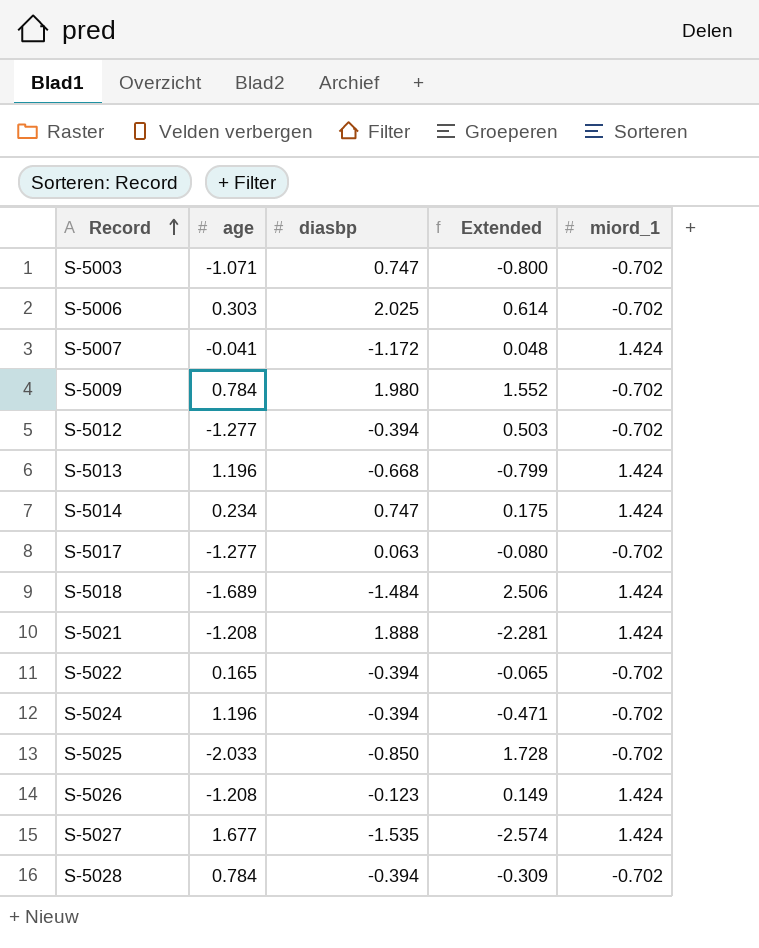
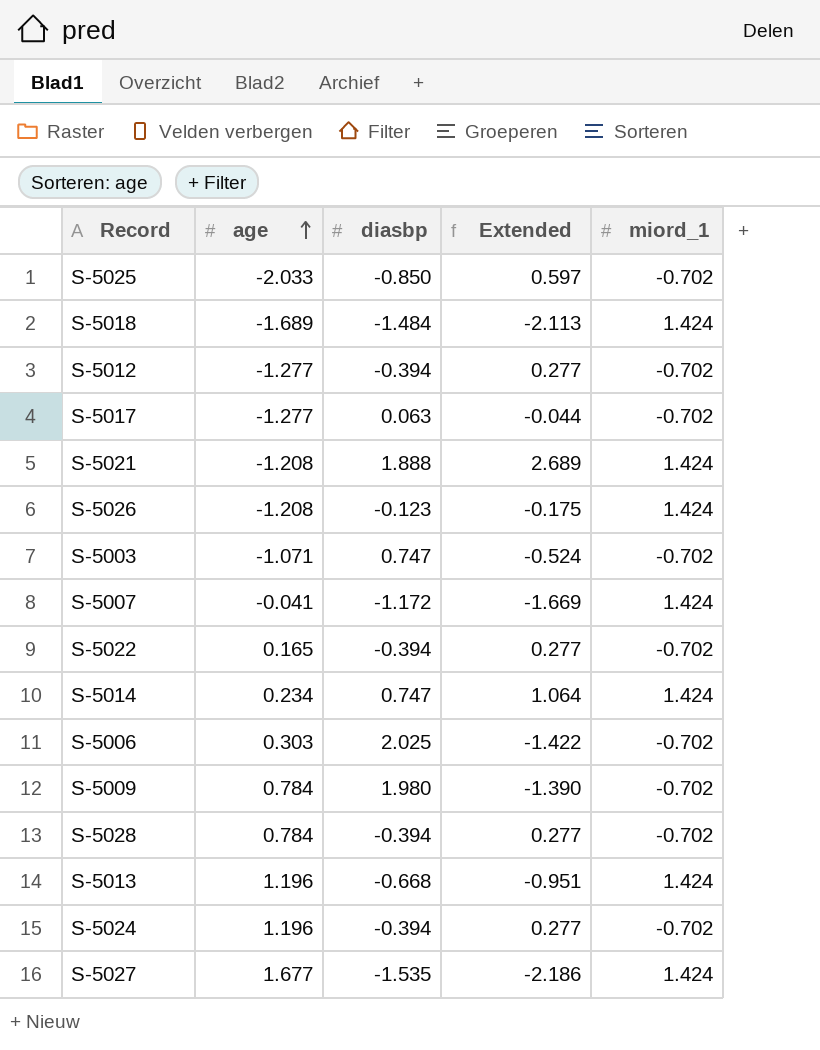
row order: Record ascending -> age ascending
column Extended | formula: [age] * [diasbp] -> [diasbp] * [miord_1]

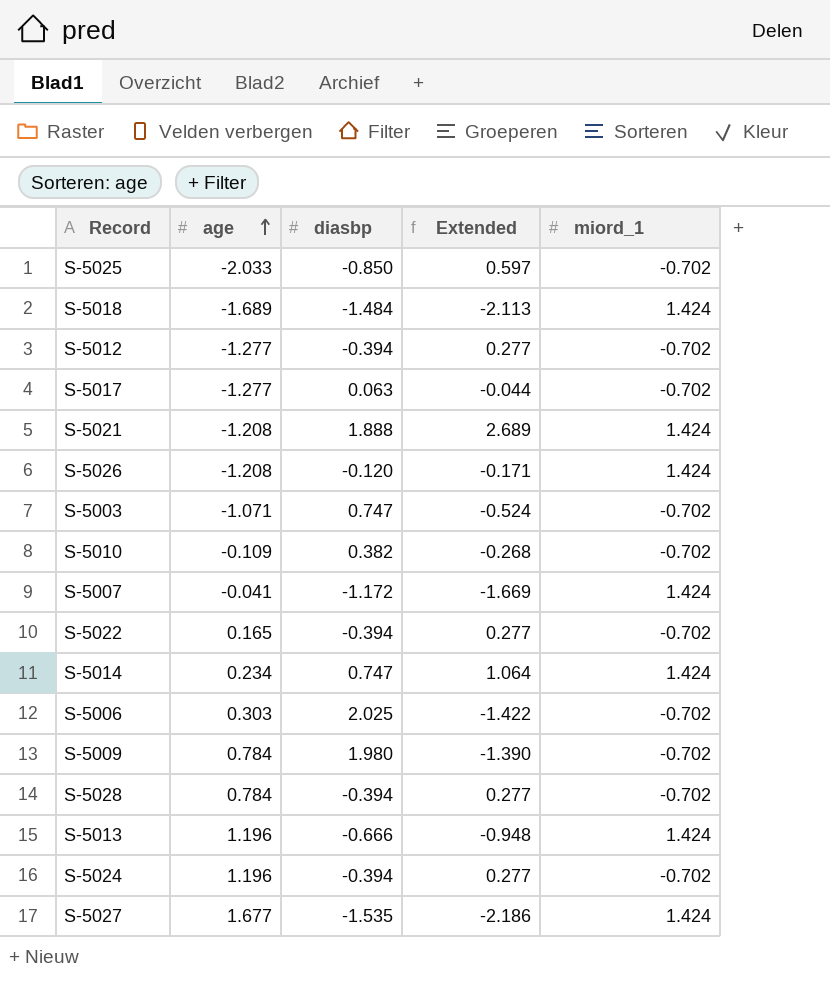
S-5026 | diasbp: -0.123 -> -0.120
S-5026 | Extended: -0.175 -> -0.171
row S-5010: none -> -0.109 | 0.382 | -0.268 | -0.702
S-5013 | diasbp: -0.668 -> -0.666
S-5013 | Extended: -0.951 -> -0.948

